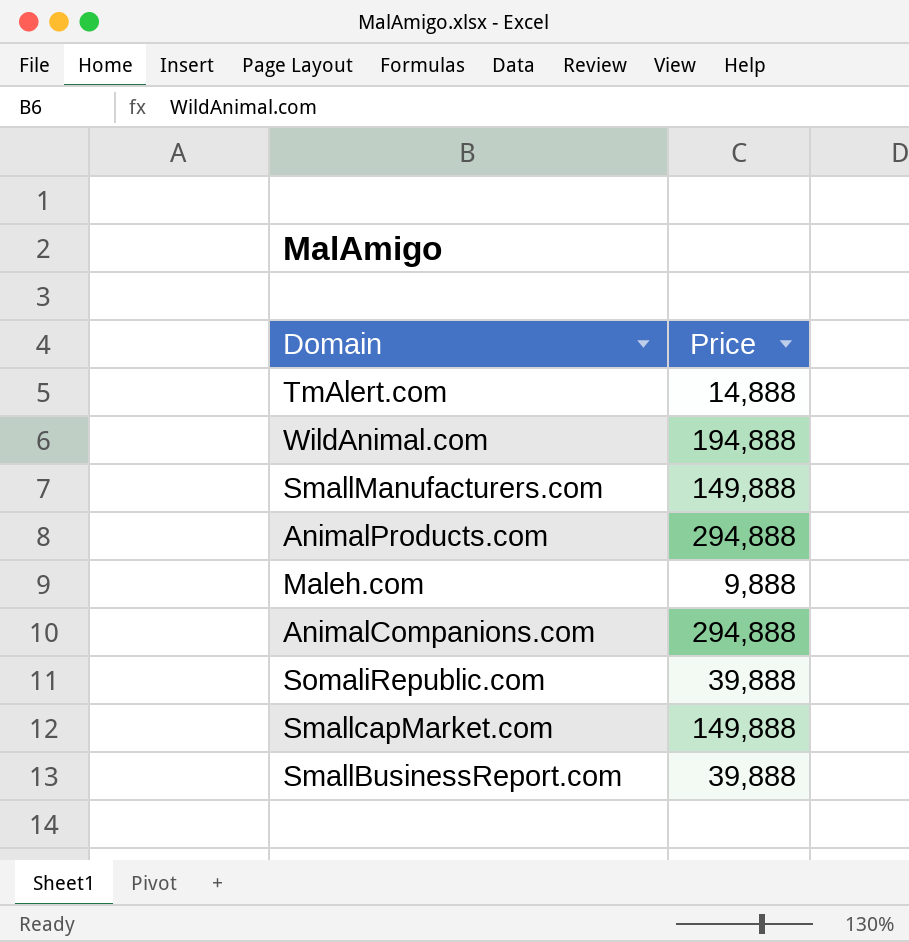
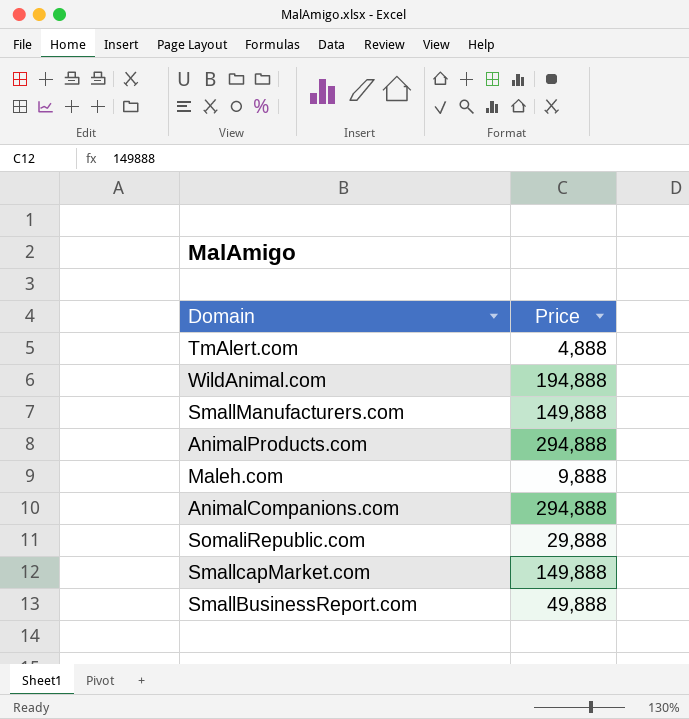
TmAlert.com | Price: 14,888 -> 4,888
SomaliRepublic.com | Price: 39,888 -> 29,888
SmallBusinessReport.com | Price: 39,888 -> 49,888

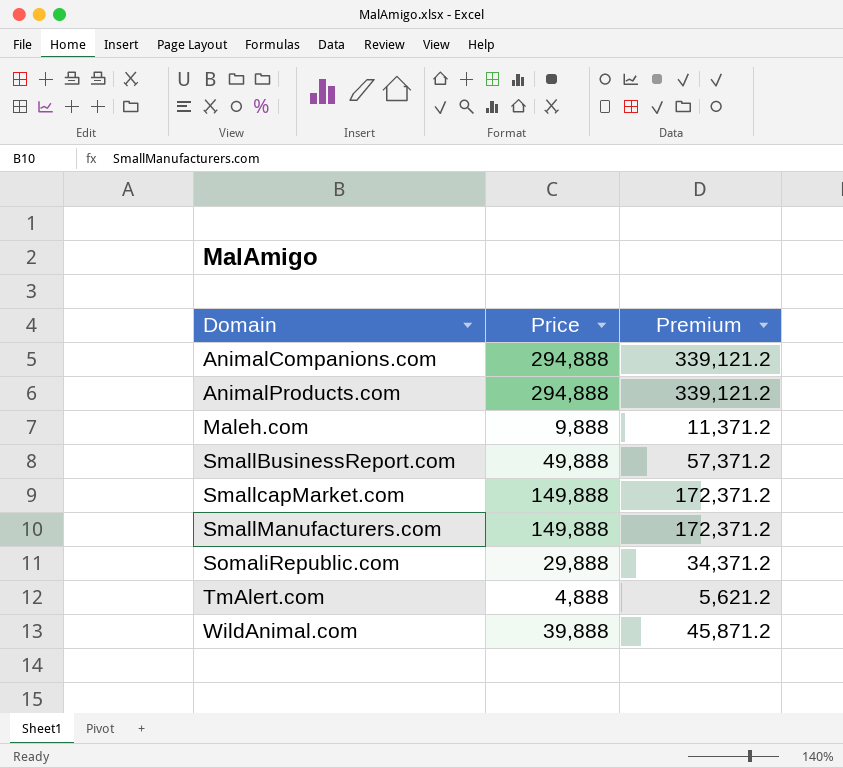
row order: none -> Domain ascending
column Premium | formula: none -> [Price] * 1.15
WildAnimal.com | Price: 194,888 -> 39,888

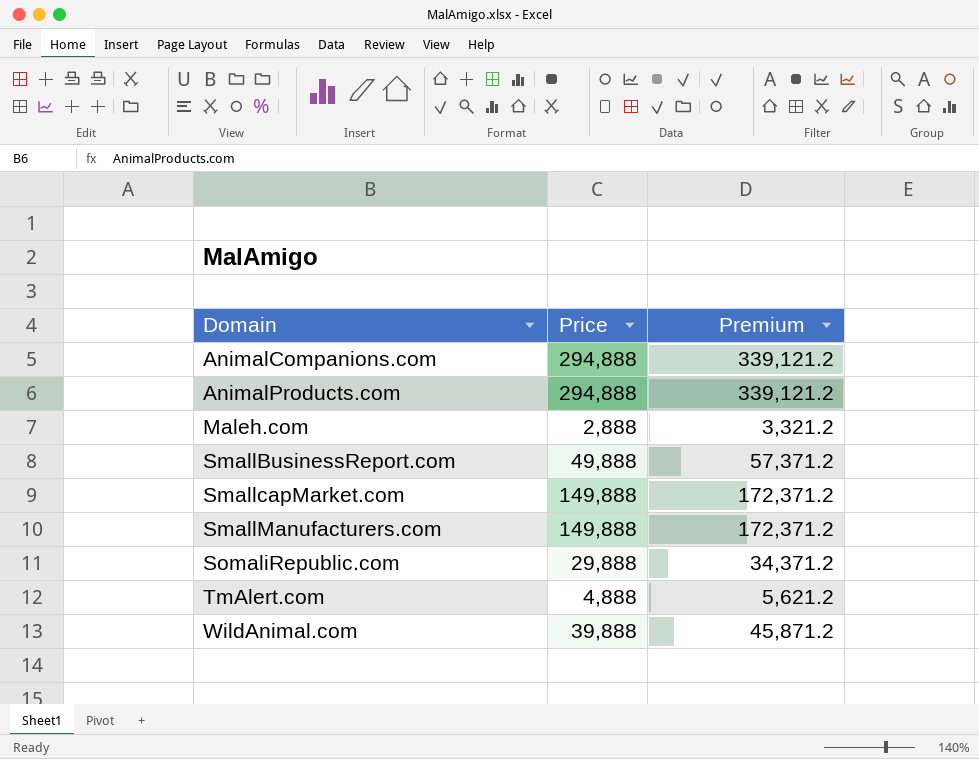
Maleh.com | Price: 9,888 -> 2,888
Maleh.com | Premium: 11,371.2 -> 3,321.2

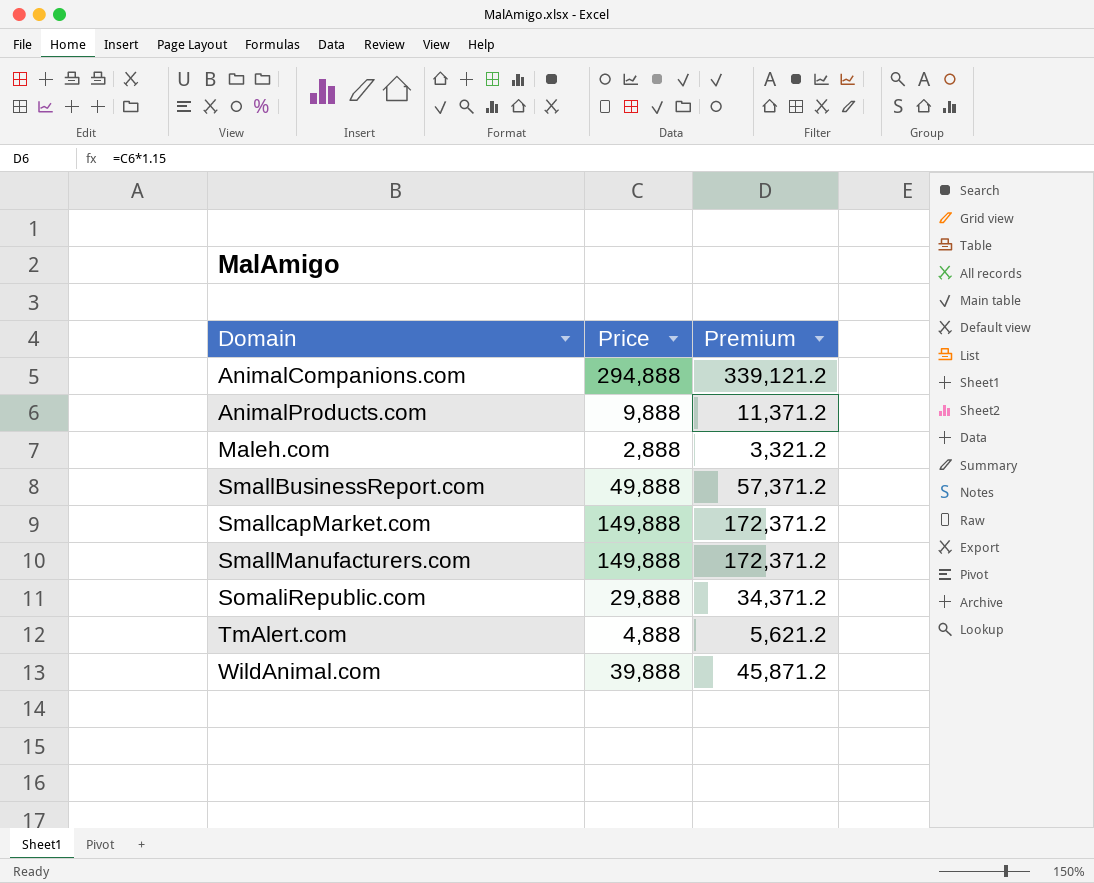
AnimalProducts.com | Price: 294,888 -> 9,888
AnimalProducts.com | Premium: 339,121.2 -> 11,371.2

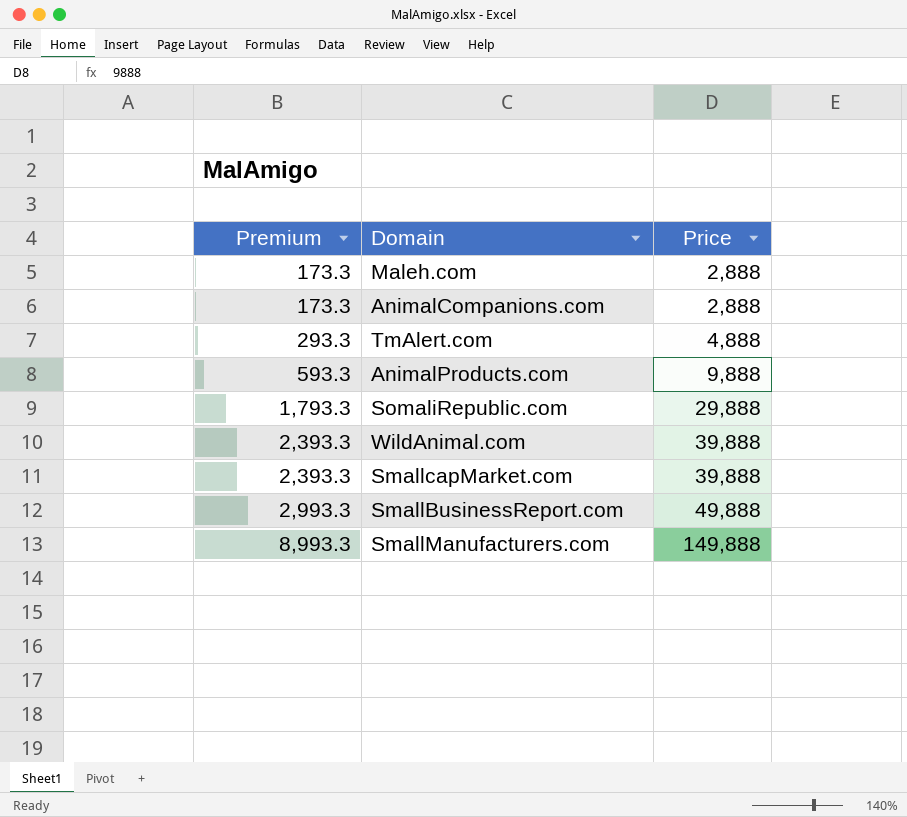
row order: Domain ascending -> Premium ascending
column Premium | formula: [Price] * 1.15 -> [Price] * 0.06
column Premium | position: 3 -> 1
AnimalCompanions.com | Price: 294,888 -> 2,888
SmallcapMarket.com | Price: 149,888 -> 39,888

